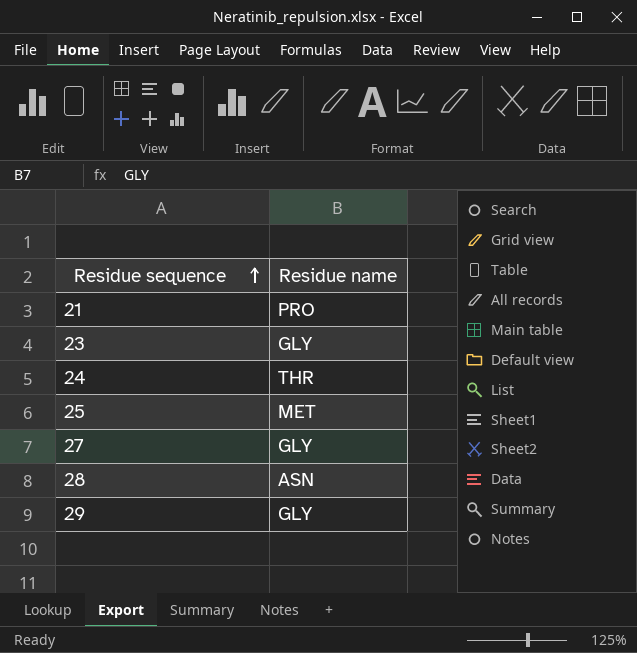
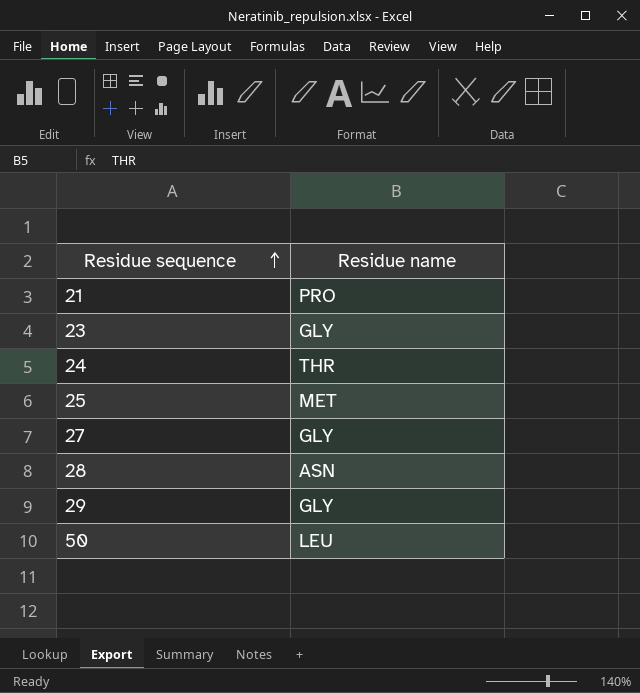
row 50: none -> LEU

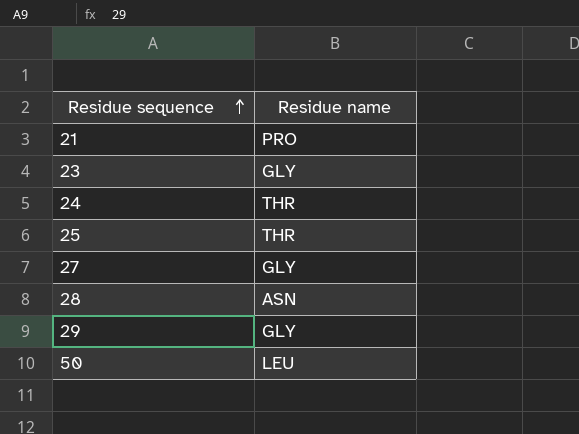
25 | Residue name: MET -> THR

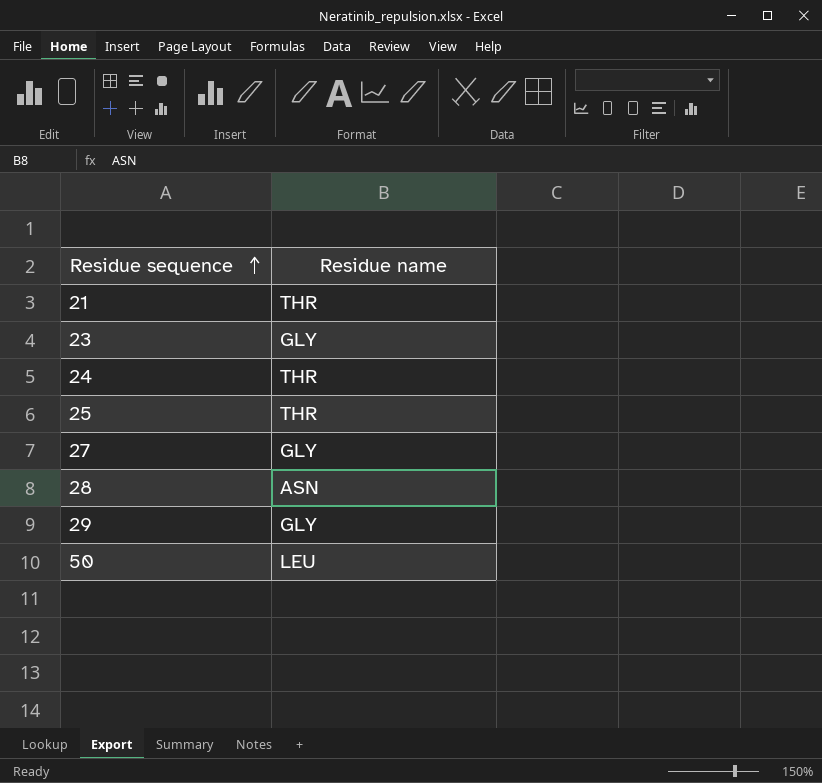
21 | Residue name: PRO -> THR

